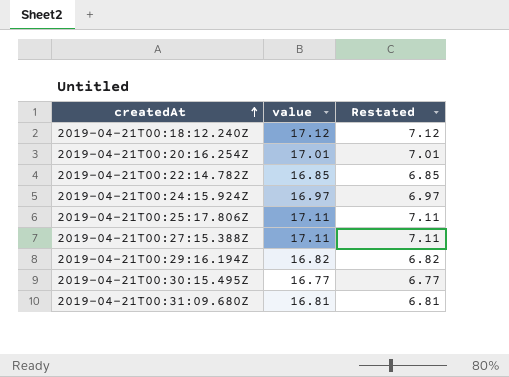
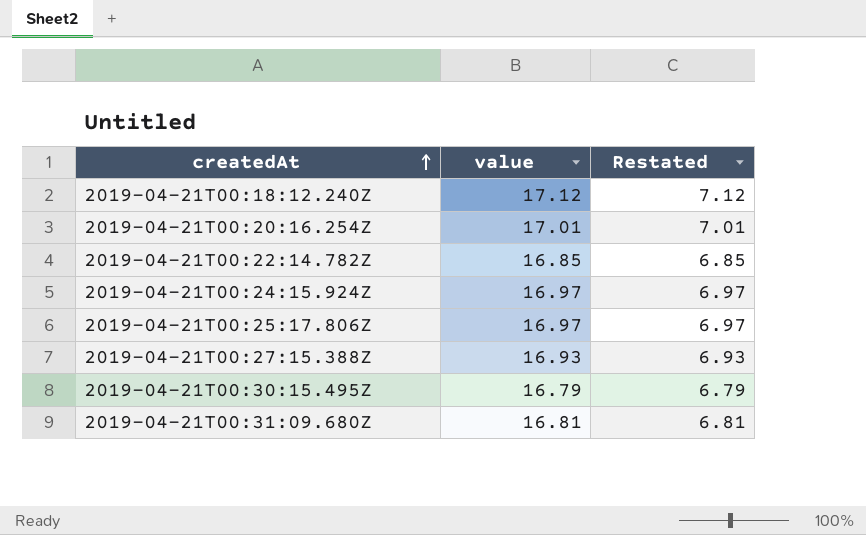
row 2019-04-21T00:29:16.194Z: 16.82 | 6.82 -> none
2019-04-21T00:25:17.806Z | value: 17.11 -> 16.97
2019-04-21T00:25:17.806Z | Restated: 7.11 -> 6.97
2019-04-21T00:27:15.388Z | value: 17.11 -> 16.93
2019-04-21T00:27:15.388Z | Restated: 7.11 -> 6.93
2019-04-21T00:30:15.495Z | value: 16.77 -> 16.79
2019-04-21T00:30:15.495Z | Restated: 6.77 -> 6.79

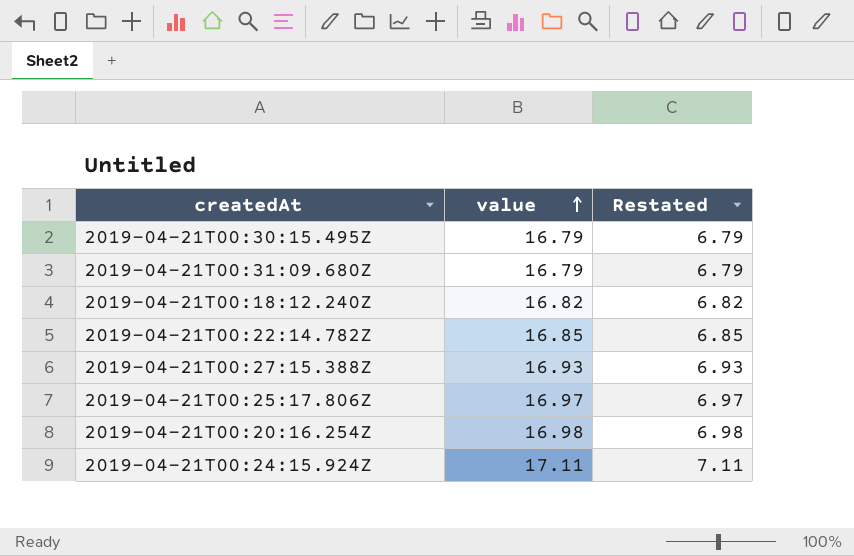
row order: createdAt ascending -> value ascending
2019-04-21T00:31:09.680Z | value: 16.81 -> 16.79
2019-04-21T00:31:09.680Z | Restated: 6.81 -> 6.79
2019-04-21T00:18:12.240Z | value: 17.12 -> 16.82
2019-04-21T00:18:12.240Z | Restated: 7.12 -> 6.82
2019-04-21T00:20:16.254Z | value: 17.01 -> 16.98
2019-04-21T00:20:16.254Z | Restated: 7.01 -> 6.98
2019-04-21T00:24:15.924Z | value: 16.97 -> 17.11
2019-04-21T00:24:15.924Z | Restated: 6.97 -> 7.11

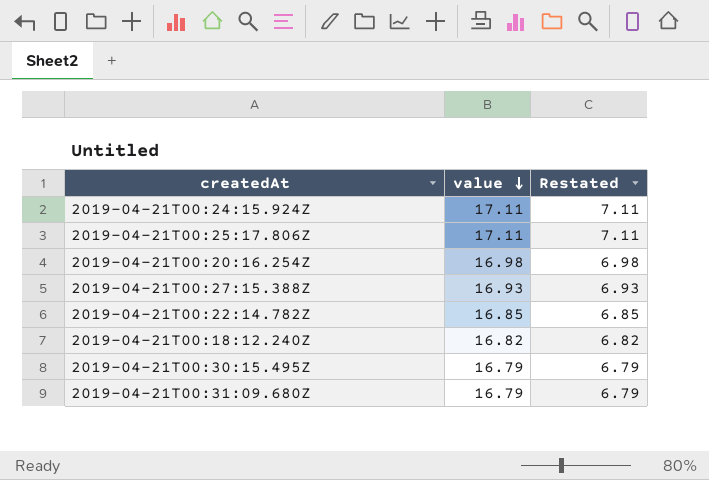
row order: value ascending -> value descending
2019-04-21T00:25:17.806Z | value: 16.97 -> 17.11
2019-04-21T00:25:17.806Z | Restated: 6.97 -> 7.11

